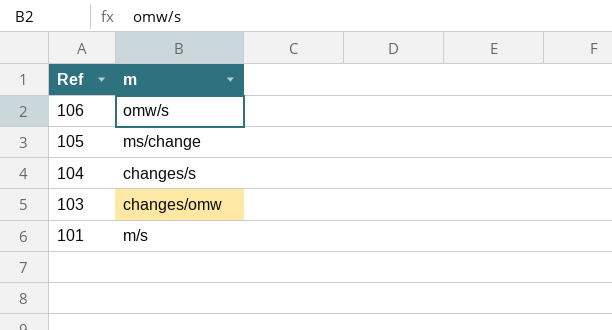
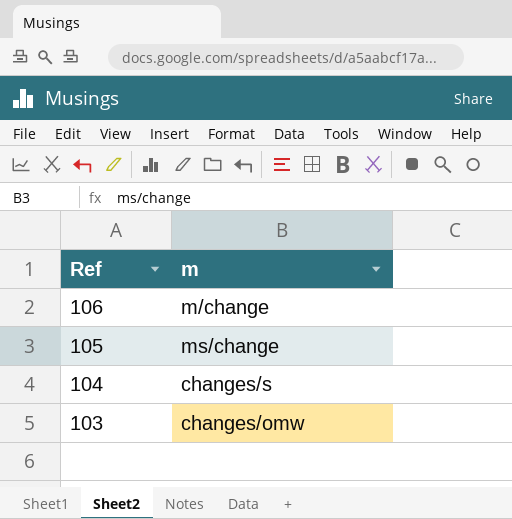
row 101: m/s -> none
106 | m: omw/s -> m/change

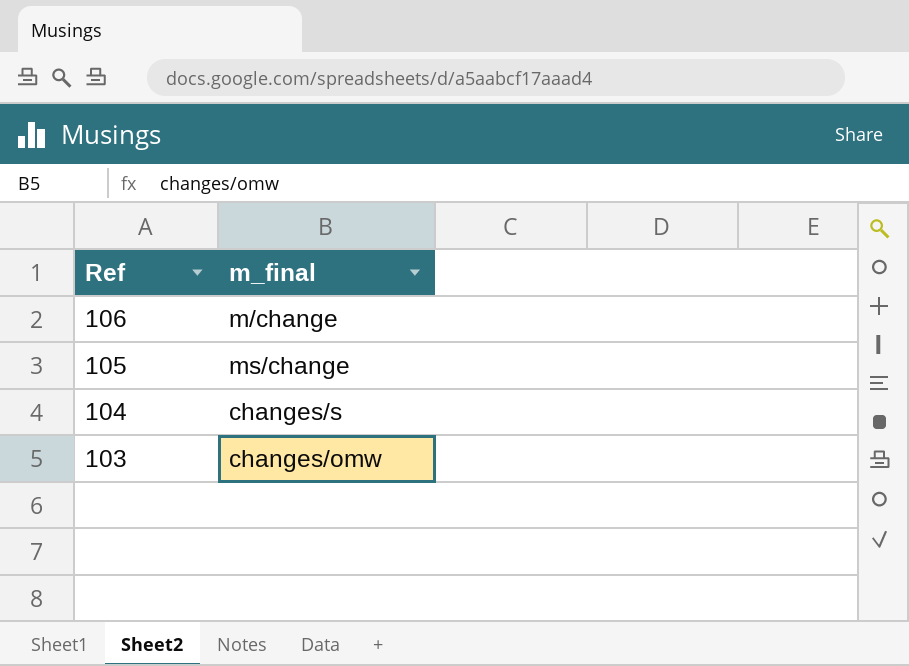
column name: m -> m_final

